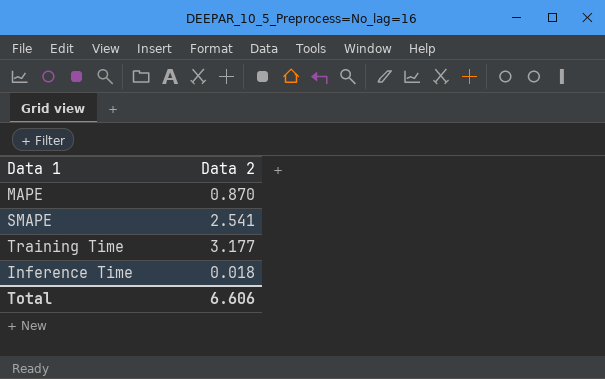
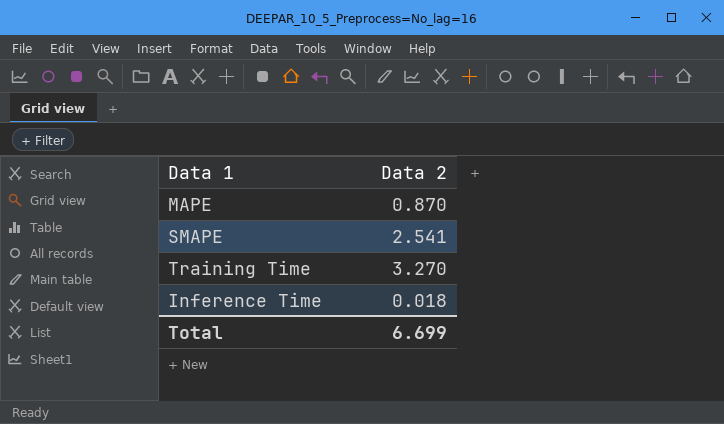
Training Time | Data 2: 3.177 -> 3.270
Total | Data 2: 6.606 -> 6.699

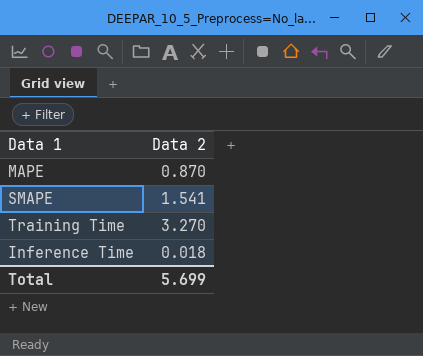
SMAPE | Data 2: 2.541 -> 1.541
Total | Data 2: 6.699 -> 5.699

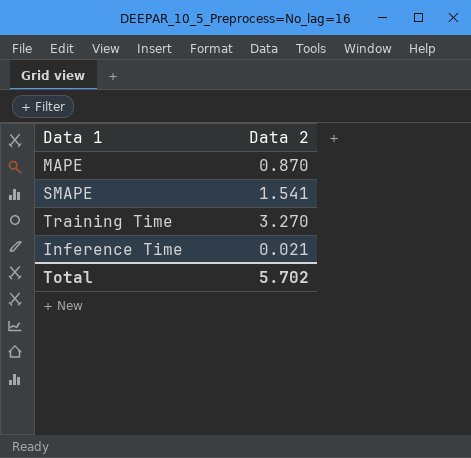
Inference Time | Data 2: 0.018 -> 0.021
Total | Data 2: 5.699 -> 5.702

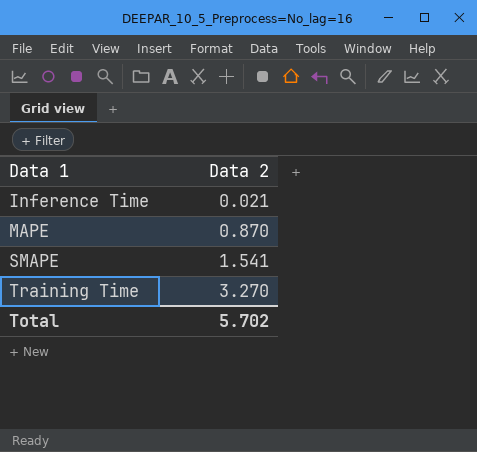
row order: none -> Data 1 ascending

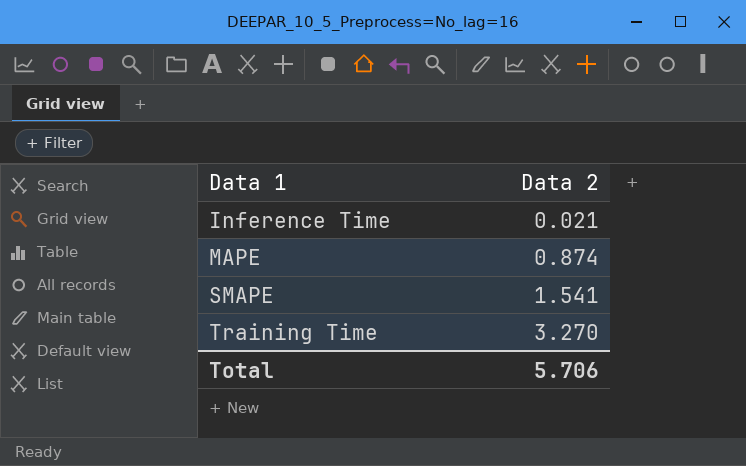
MAPE | Data 2: 0.870 -> 0.874
Total | Data 2: 5.702 -> 5.706

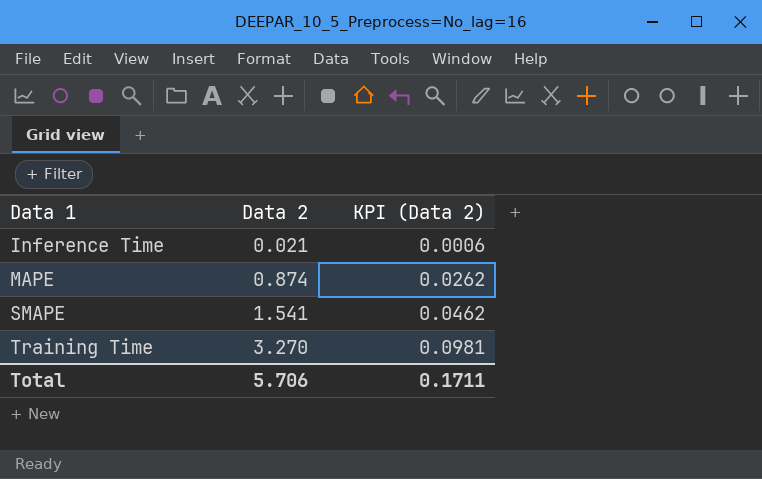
column KPI (Data 2) | formula: none -> [Data 2] * 0.03

